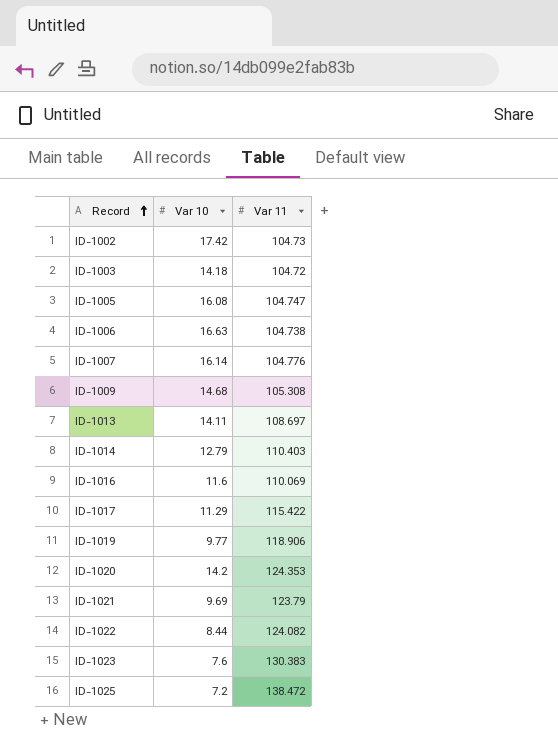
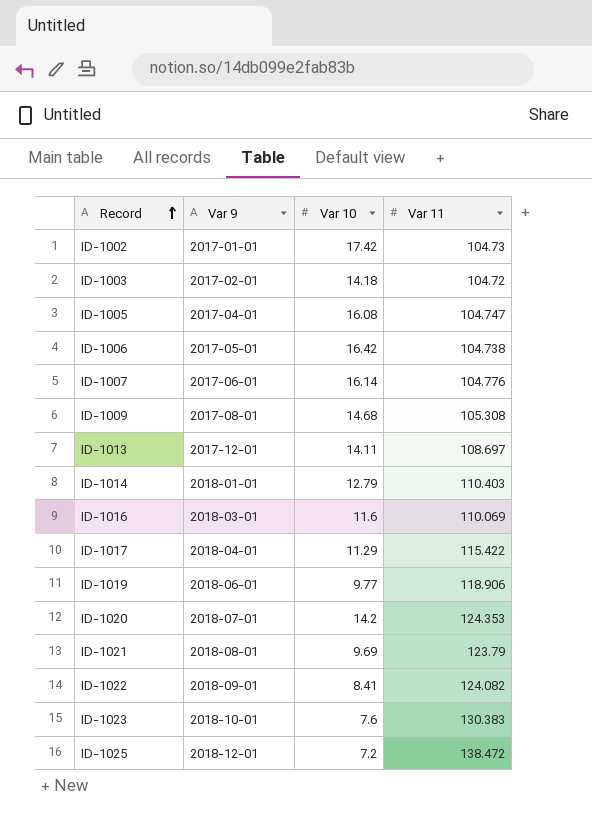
column Var 9 | position: none -> 2
ID-1006 | Var 10: 16.63 -> 16.42
ID-1022 | Var 10: 8.44 -> 8.41

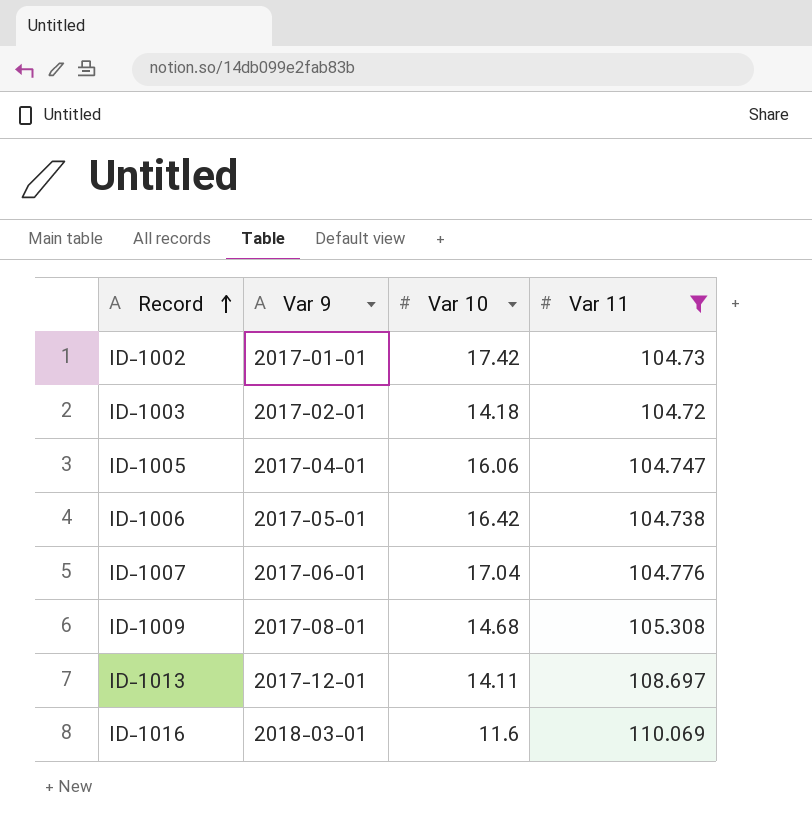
filter: none -> Var 11 <= 110.069
ID-1005 | Var 10: 16.08 -> 16.06
ID-1007 | Var 10: 16.14 -> 17.04

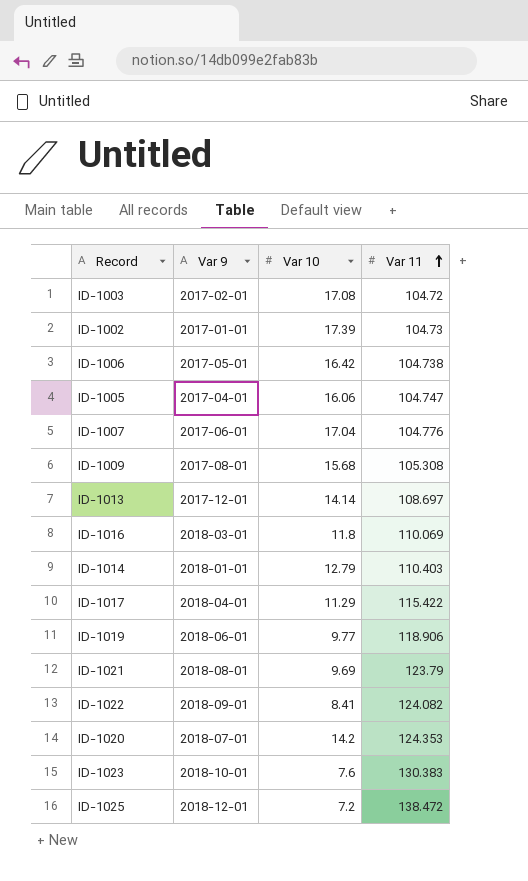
filter: Var 11 <= 110.069 -> none
row order: Record ascending -> Var 11 ascending
ID-1003 | Var 10: 14.18 -> 17.08
ID-1002 | Var 10: 17.42 -> 17.39
ID-1009 | Var 10: 14.68 -> 15.68
ID-1013 | Var 10: 14.11 -> 14.14
ID-1016 | Var 10: 11.6 -> 11.8

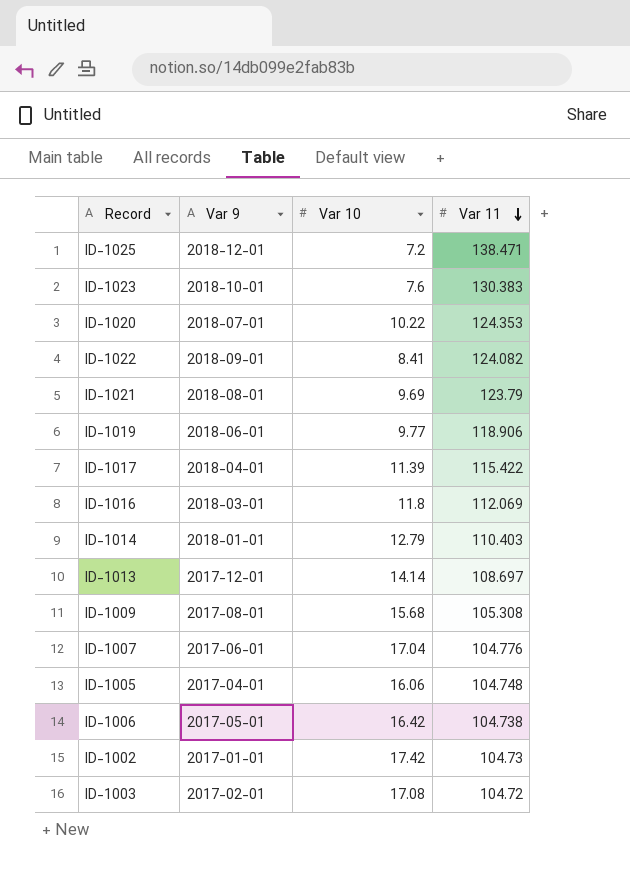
row order: Var 11 ascending -> Var 11 descending
ID-1025 | Var 11: 138.472 -> 138.471
ID-1020 | Var 10: 14.2 -> 10.22
ID-1017 | Var 10: 11.29 -> 11.39
ID-1016 | Var 11: 110.069 -> 112.069
ID-1005 | Var 11: 104.747 -> 104.748
ID-1002 | Var 10: 17.39 -> 17.42

